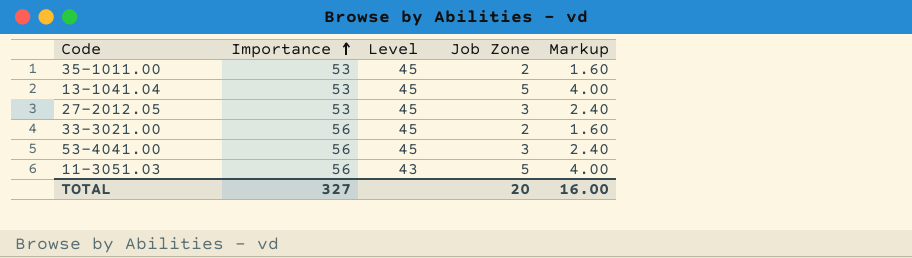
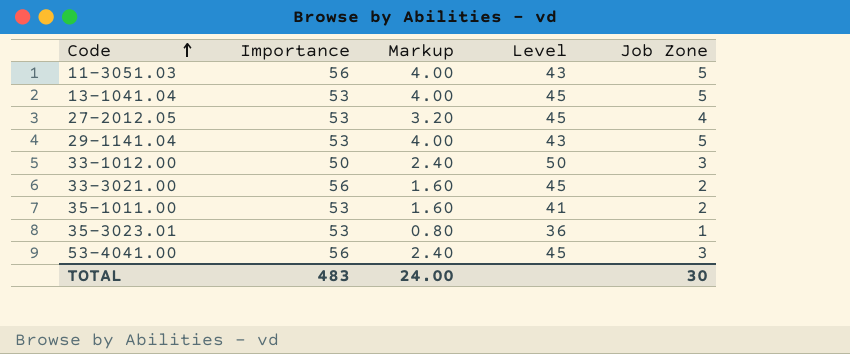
row order: Importance ascending -> Code ascending
column Markup | position: 5 -> 3
27-2012.05 | Markup: 2.40 -> 3.20
27-2012.05 | Job Zone: 3 -> 4
row 29-1141.04: none -> 53 | 4.00 | 43 | 5
row 33-1012.00: none -> 50 | 2.40 | 50 | 3
35-1011.00 | Level: 45 -> 41
row 35-3023.01: none -> 53 | 0.80 | 36 | 1
TOTAL | Importance: 327 -> 483
TOTAL | Markup: 16.00 -> 24.00
TOTAL | Job Zone: 20 -> 30

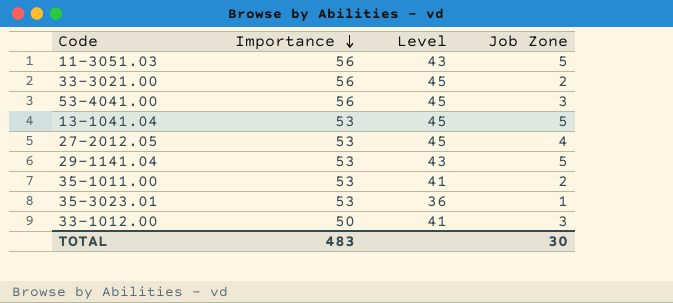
row order: Code ascending -> Importance descending
column Markup | formula: [Job Zone] * 0.8 -> none
33-1012.00 | Level: 50 -> 41

